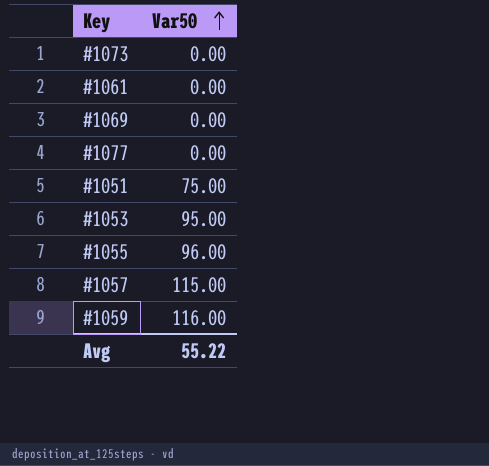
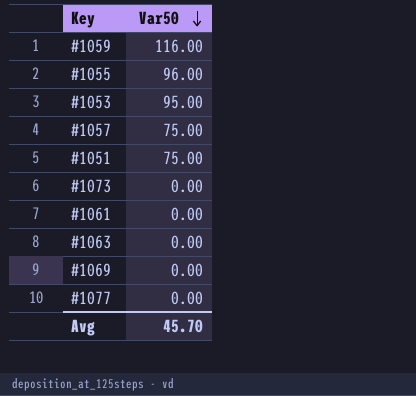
row order: Var50 ascending -> Var50 descending
#1057 | Var50: 115.00 -> 75.00
row #1063: none -> 0.00
Avg | Var50: 55.22 -> 45.70

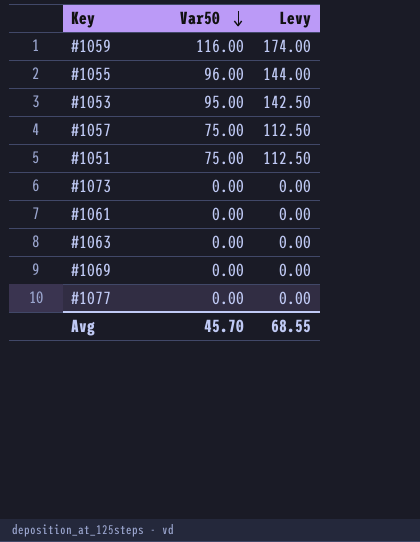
column Levy | formula: none -> [Var50] * 1.5

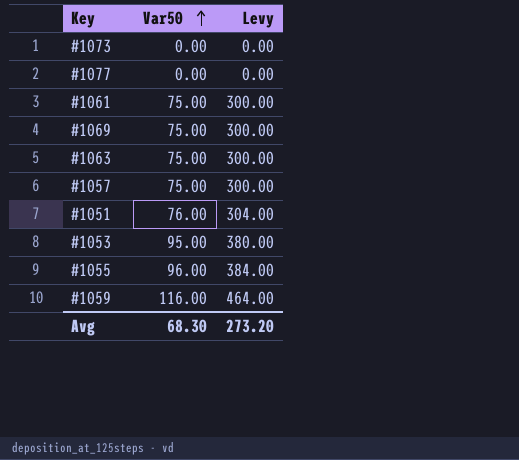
row order: Var50 descending -> Var50 ascending
column Levy | formula: [Var50] * 1.5 -> [Var50] * 4
#1061 | Var50: 0.00 -> 75.00
#1069 | Var50: 0.00 -> 75.00
#1063 | Var50: 0.00 -> 75.00
#1051 | Var50: 75.00 -> 76.00
Avg | Var50: 45.70 -> 68.30
Avg | Levy: 68.55 -> 273.20

